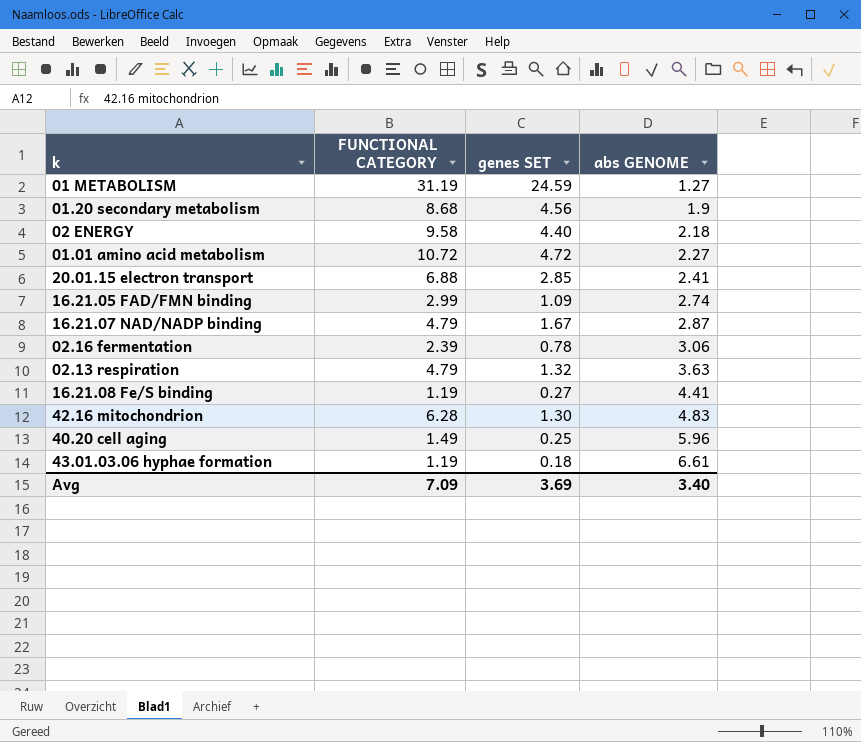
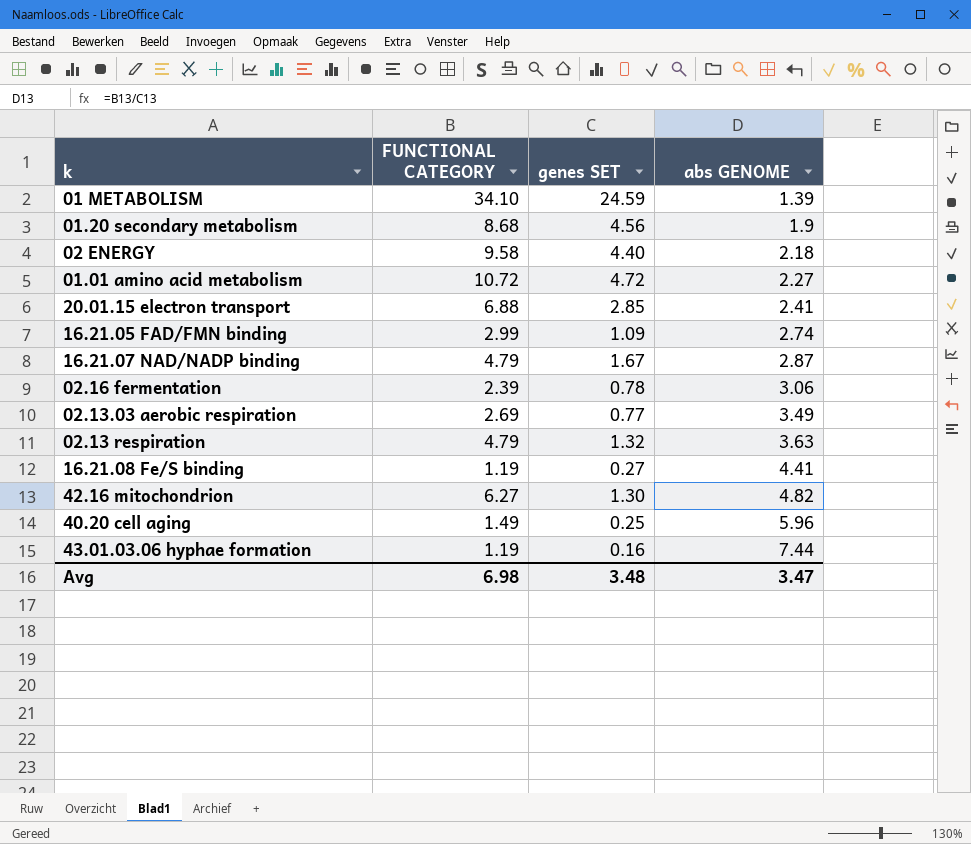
01 METABOLISM | FUNCTIONAL CATEGORY: 31.19 -> 34.10
01 METABOLISM | abs GENOME: 1.27 -> 1.39
row 02.13.03 aerobic respiration: none -> 2.69 | 0.77 | 3.49
42.16 mitochondrion | FUNCTIONAL CATEGORY: 6.28 -> 6.27
42.16 mitochondrion | abs GENOME: 4.83 -> 4.82
43.01.03.06 hyphae formation | genes SET: 0.18 -> 0.16
43.01.03.06 hyphae formation | abs GENOME: 6.61 -> 7.44
Avg | FUNCTIONAL CATEGORY: 7.09 -> 6.98
Avg | genes SET: 3.69 -> 3.48
Avg | abs GENOME: 3.40 -> 3.47

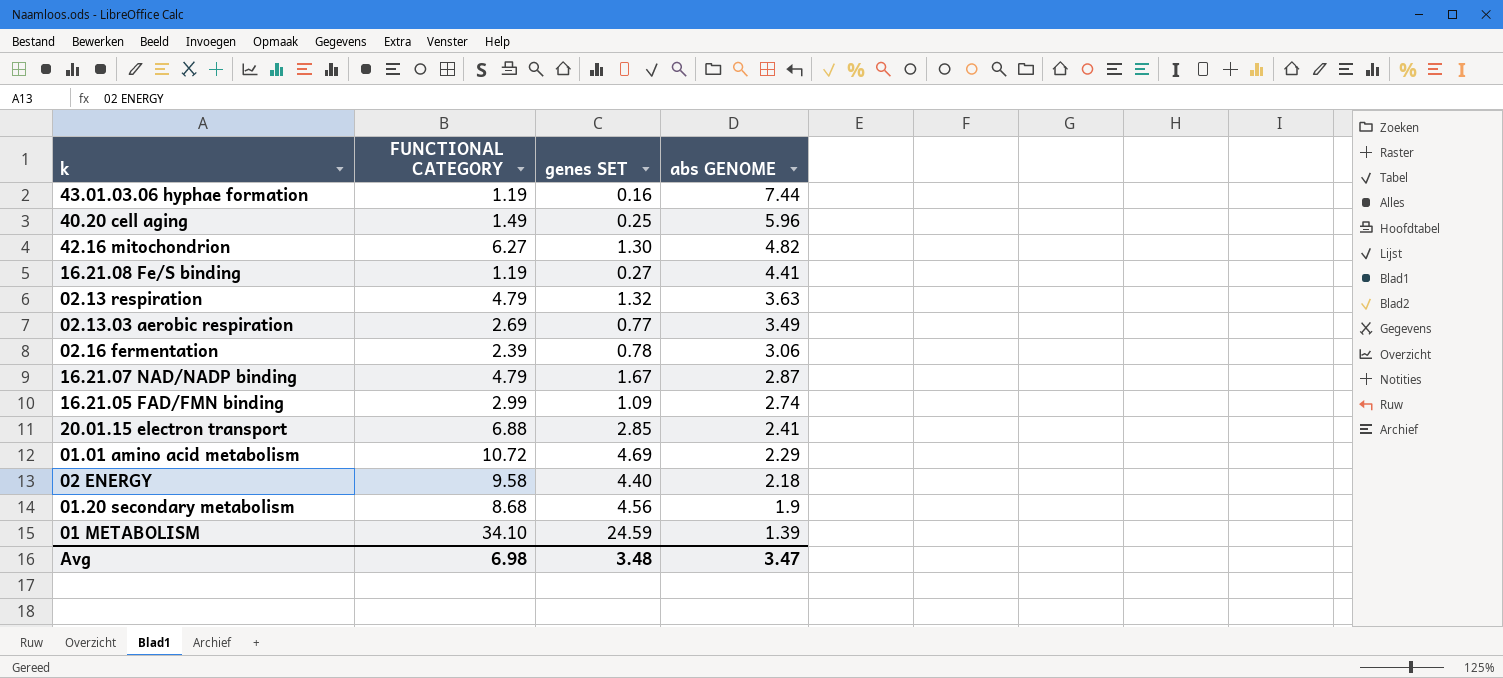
row order: abs GENOME ascending -> abs GENOME descending
01.01 amino acid metabolism | genes SET: 4.72 -> 4.69
01.01 amino acid metabolism | abs GENOME: 2.27 -> 2.29

